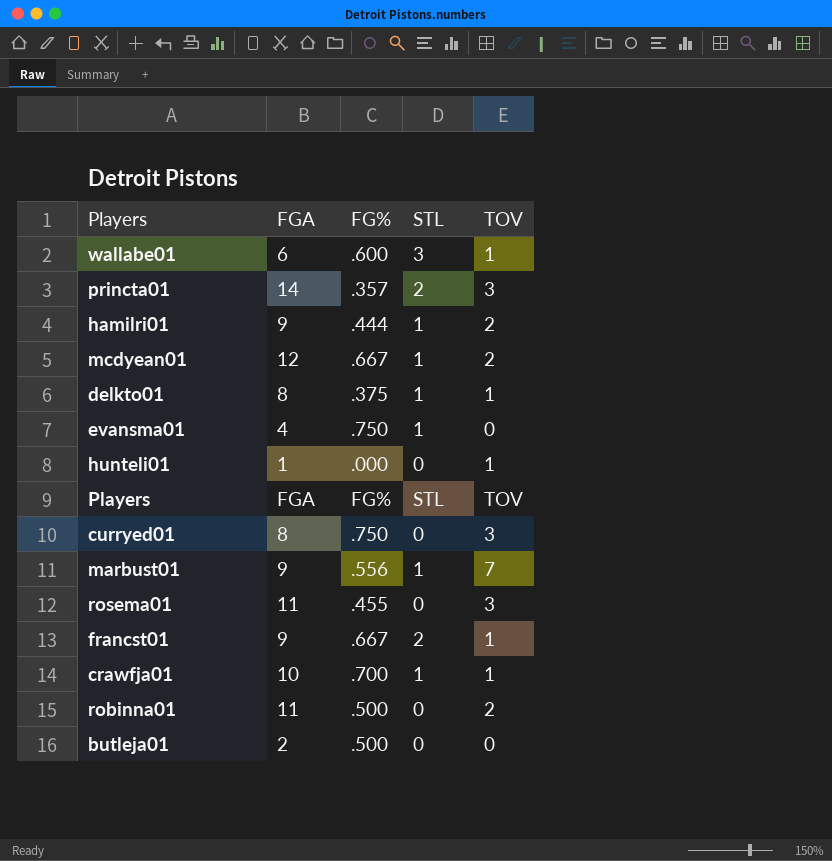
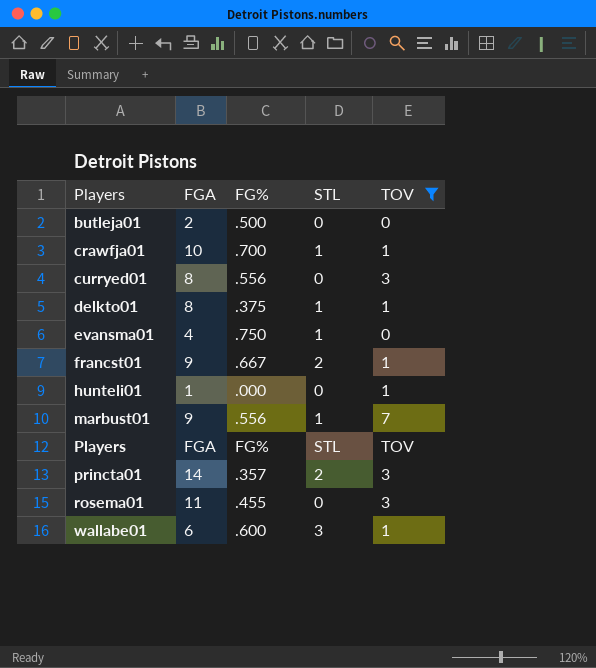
filter: none -> TOV != 2
row order: none -> Players ascending
curryed01 | FG%: .750 -> .556

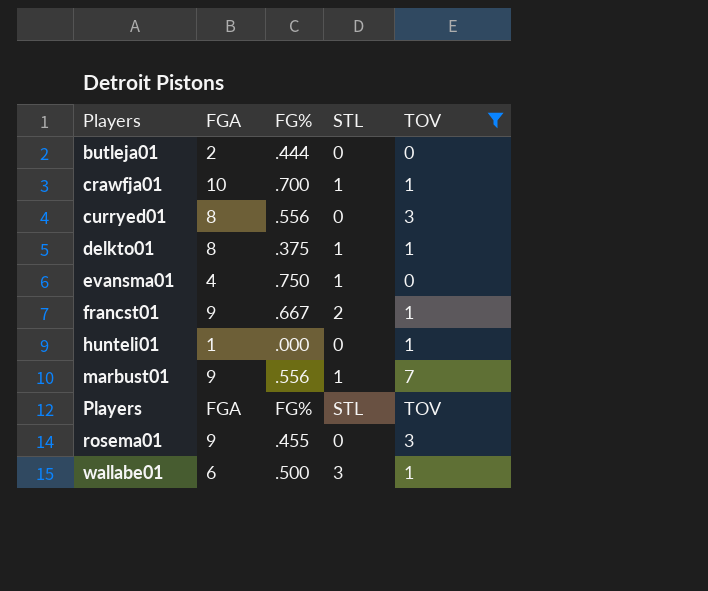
row princta01: 14 | .357 | 2 | 3 -> none
butleja01 | FG%: .500 -> .444
rosema01 | FGA: 11 -> 9
wallabe01 | FG%: .600 -> .500

